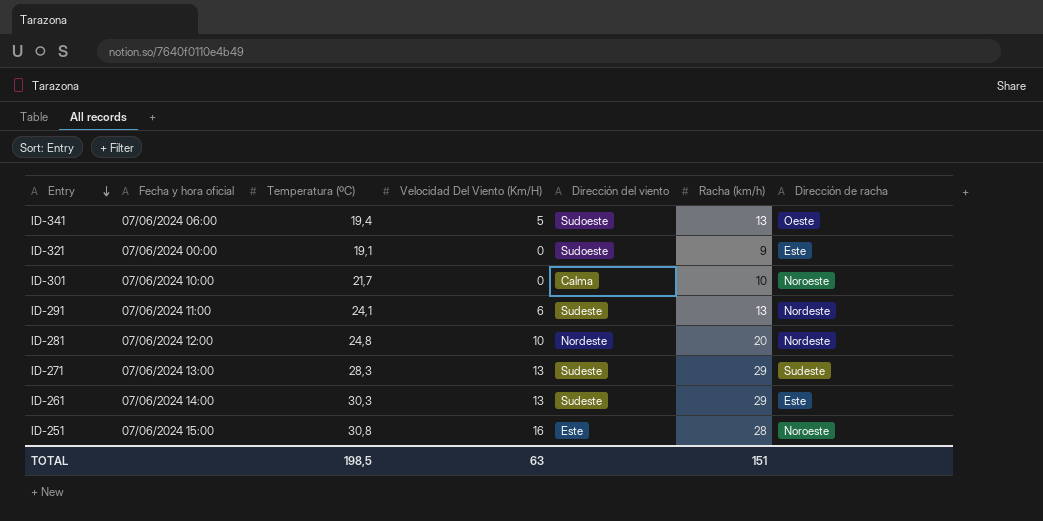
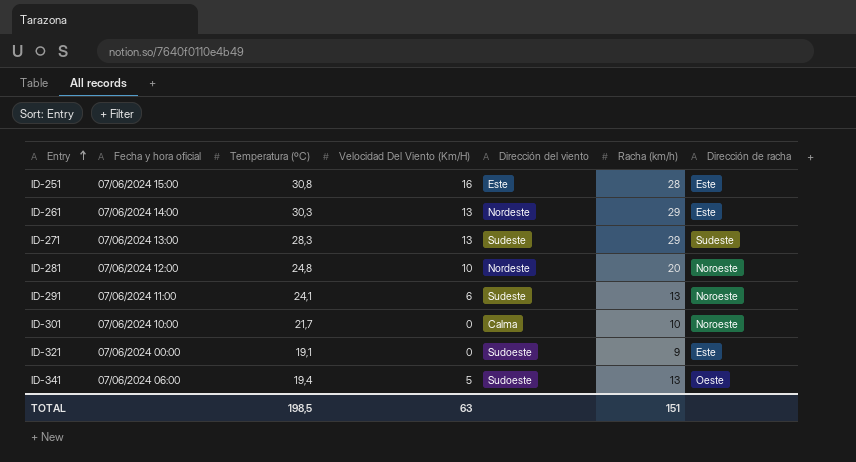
row order: Entry descending -> Entry ascending
ID-251 | Dirección de racha: Noroeste -> Este
ID-261 | Dirección del viento: Sudeste -> Nordeste
ID-281 | Dirección de racha: Nordeste -> Noroeste
ID-291 | Dirección de racha: Nordeste -> Noroeste

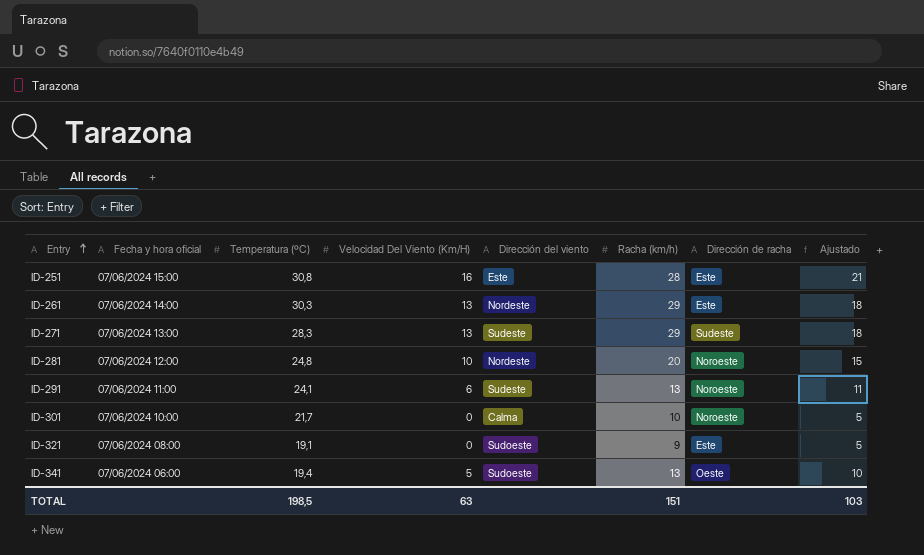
column Ajustado | formula: none -> [Velocidad Del Viento (Km/H)] + 5
ID-321 | Fecha y hora oficial: 07/06/2024 00:00 -> 07/06/2024 08:00

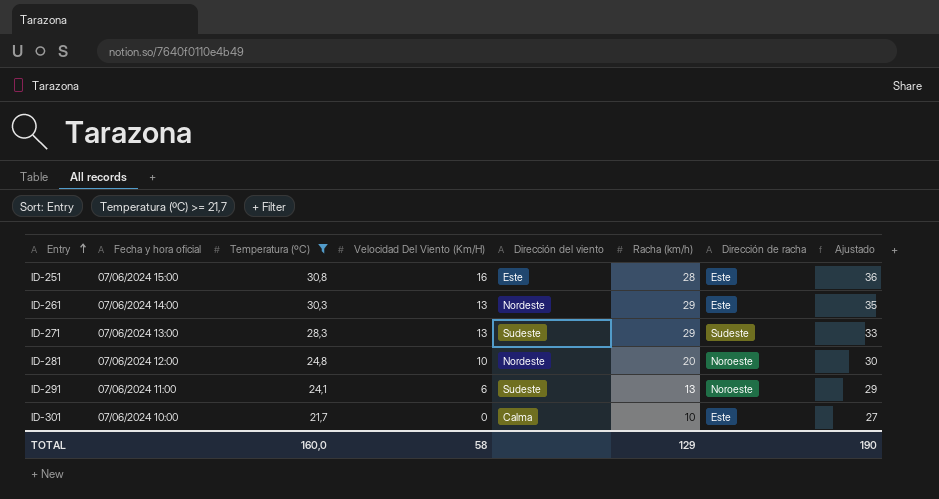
filter: none -> Temperatura (ºC) >= 21,7
column Ajustado | formula: [Velocidad Del Viento (Km/H)] + 5 -> [Temperatura (ºC)] + 5
ID-301 | Dirección de racha: Noroeste -> Este
TOTAL | Temperatura (ºC): 198,5 -> 160,0
TOTAL | Velocidad Del Viento (Km/H): 63 -> 58
TOTAL | Racha (km/h): 151 -> 129
TOTAL | Ajustado: 103 -> 190

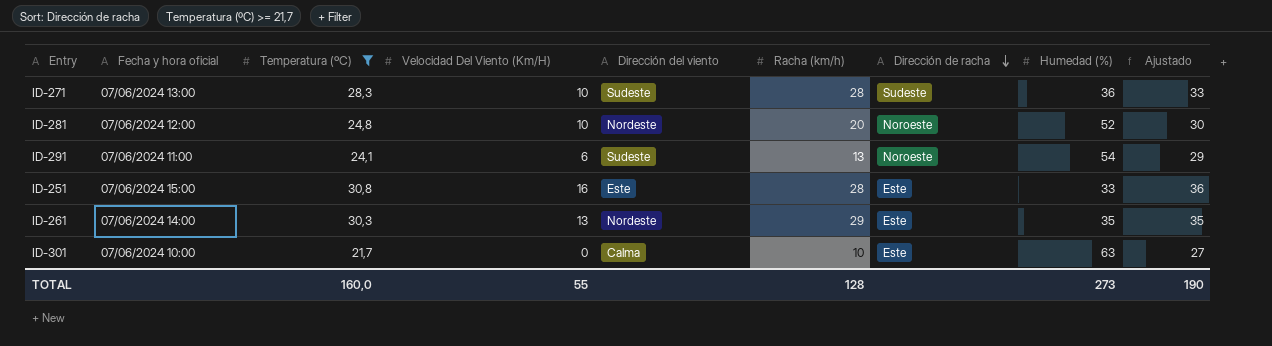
row order: Entry ascending -> Dirección de racha descending
column Humedad (%) | position: none -> 8
ID-271 | Velocidad Del Viento (Km/H): 13 -> 10
ID-271 | Racha (km/h): 29 -> 28
TOTAL | Velocidad Del Viento (Km/H): 58 -> 55
TOTAL | Racha (km/h): 129 -> 128

